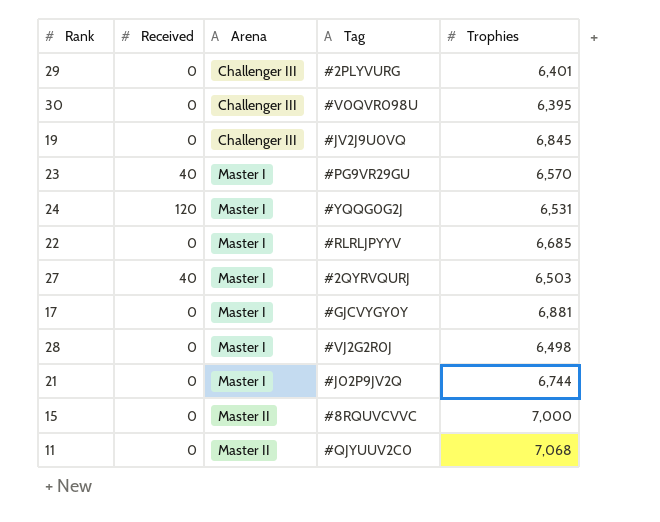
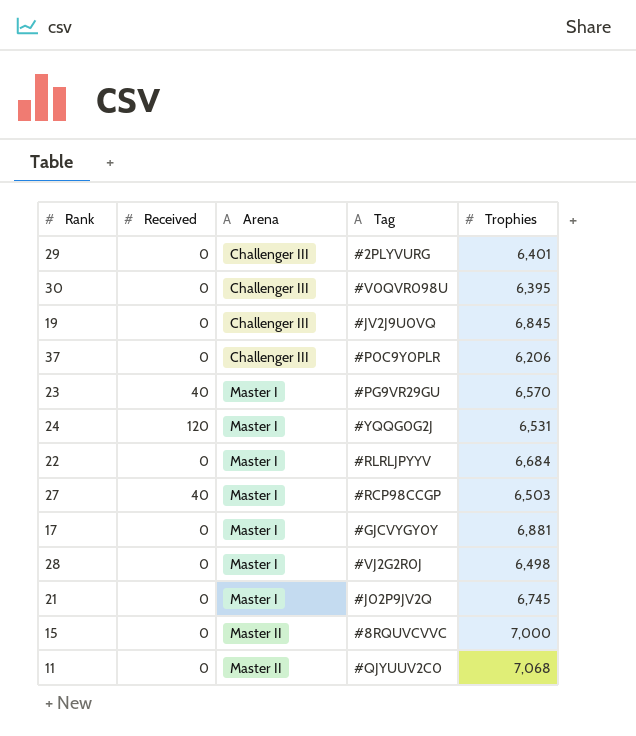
row 37: none -> 0 | Challenger III | #P0C9Y0PLR | 6,206
22 | Trophies: 6,685 -> 6,684
27 | Tag: #2QYRVQURJ -> #RCP98CCGP
21 | Trophies: 6,744 -> 6,745

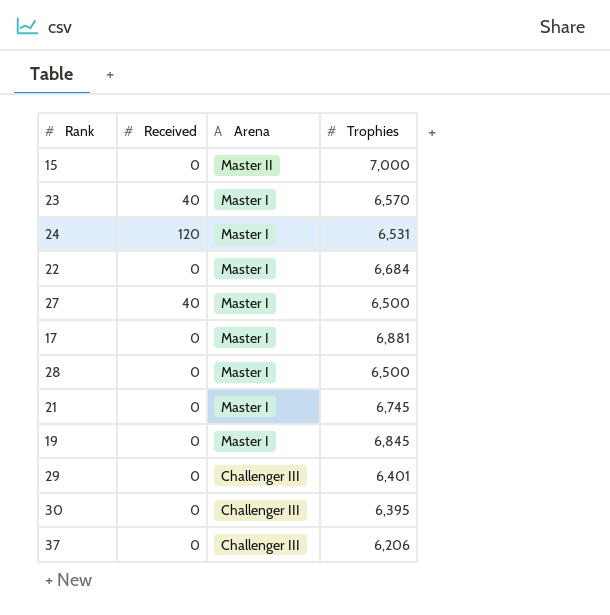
row order: Arena ascending -> Arena descending
column Tag | position: 4 -> none
row 11: 0 | Master II | #QJYUUV2C0 | 7,068 -> none
27 | Trophies: 6,503 -> 6,500
28 | Trophies: 6,498 -> 6,500
19 | Arena: Challenger III -> Master I

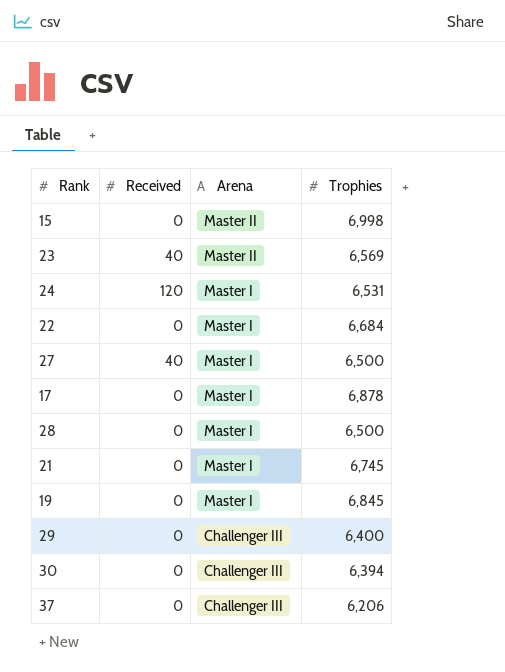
15 | Trophies: 7,000 -> 6,998
23 | Arena: Master I -> Master II
23 | Trophies: 6,570 -> 6,569
17 | Trophies: 6,881 -> 6,878
29 | Trophies: 6,401 -> 6,400
30 | Trophies: 6,395 -> 6,394

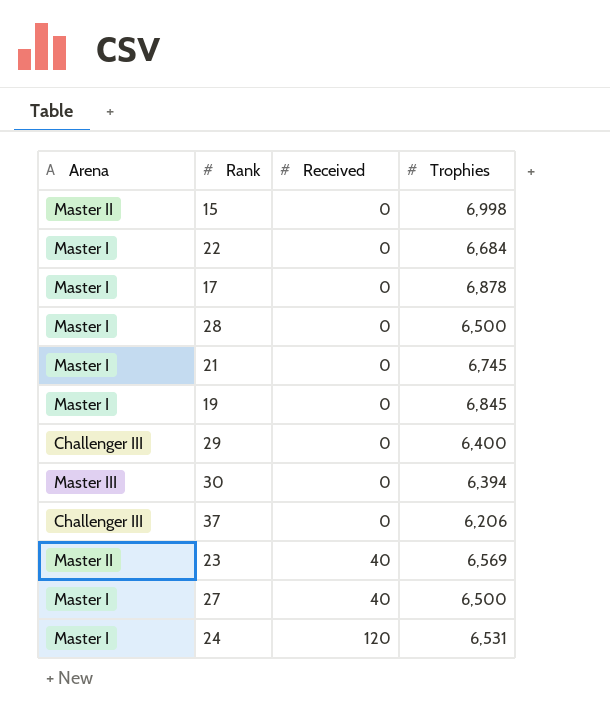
row order: Arena descending -> Received ascending
column Arena | position: 3 -> 1
30 | Arena: Challenger III -> Master III

